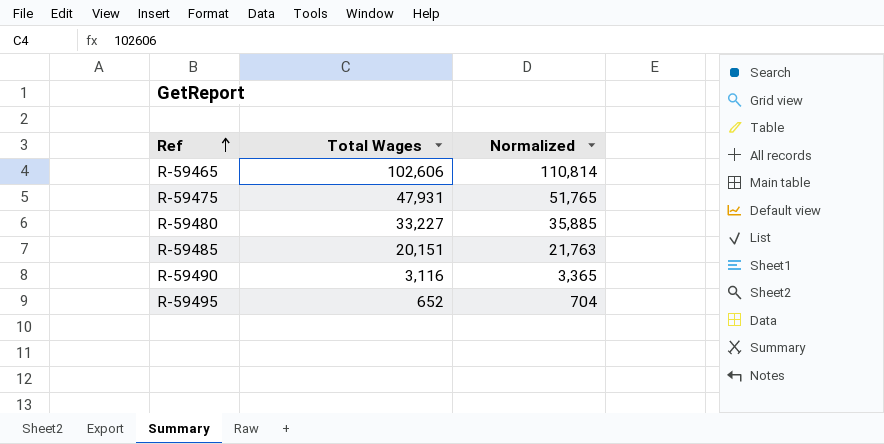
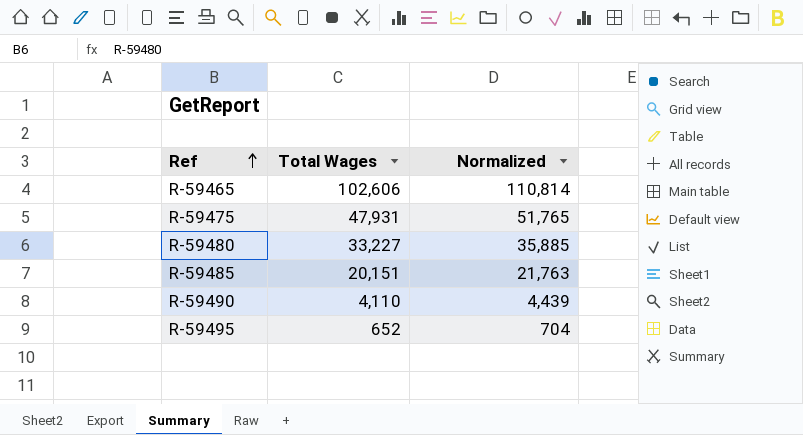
R-59490 | Total Wages: 3,116 -> 4,110
R-59490 | Normalized: 3,365 -> 4,439

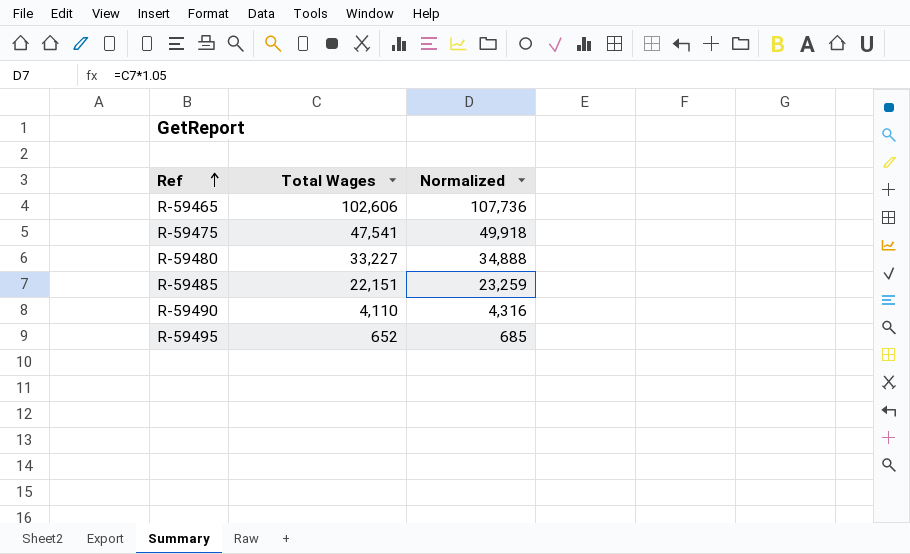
column Normalized | formula: [Total Wages] * 1.08 -> [Total Wages] * 1.05
R-59475 | Total Wages: 47,931 -> 47,541
R-59485 | Total Wages: 20,151 -> 22,151

